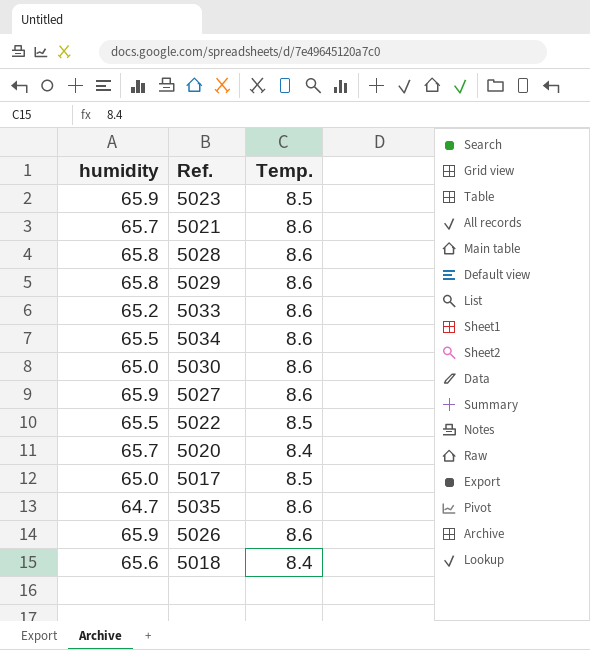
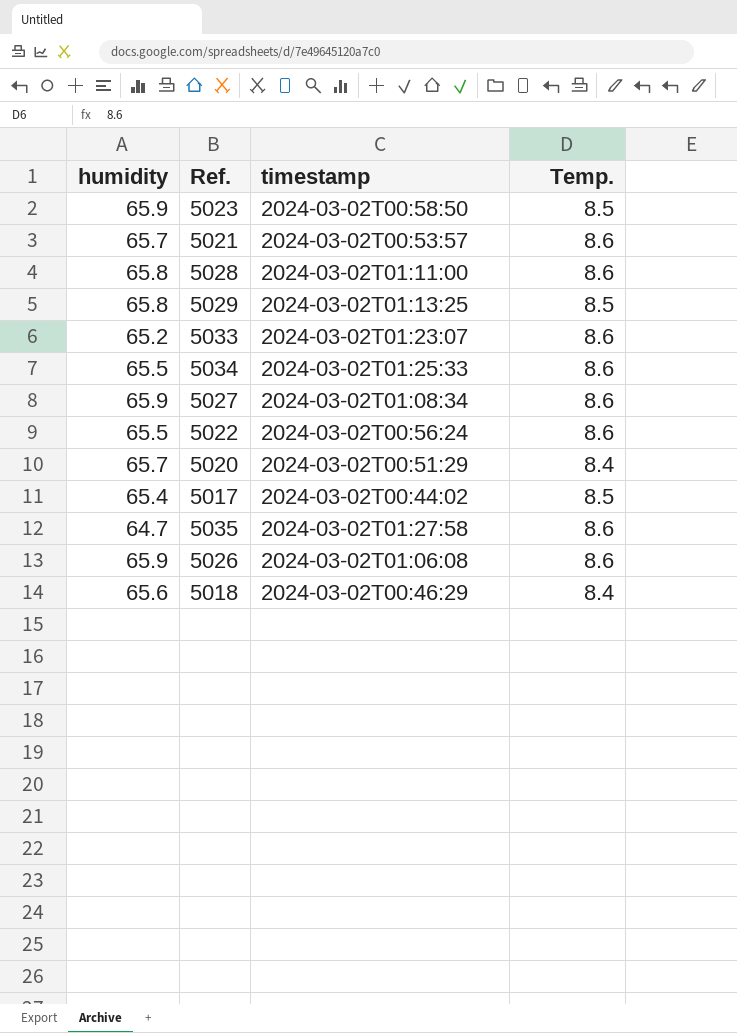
column timestamp | position: none -> 3
row 5030: 65.0 | 8.6 -> none
5029 | Temp.: 8.6 -> 8.5
5022 | Temp.: 8.5 -> 8.6
5017 | humidity: 65.0 -> 65.4

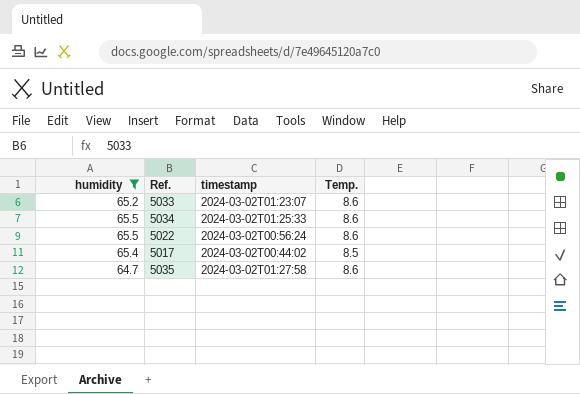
filter: none -> humidity <= 65.5

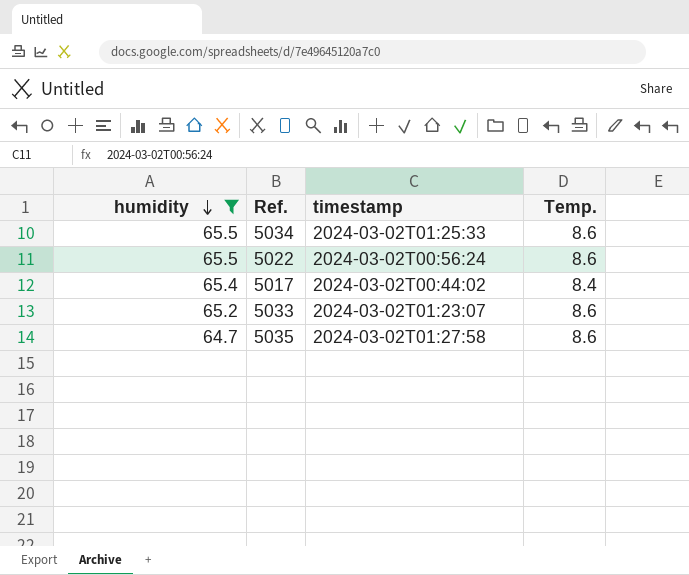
row order: none -> humidity descending
5017 | Temp.: 8.5 -> 8.4

